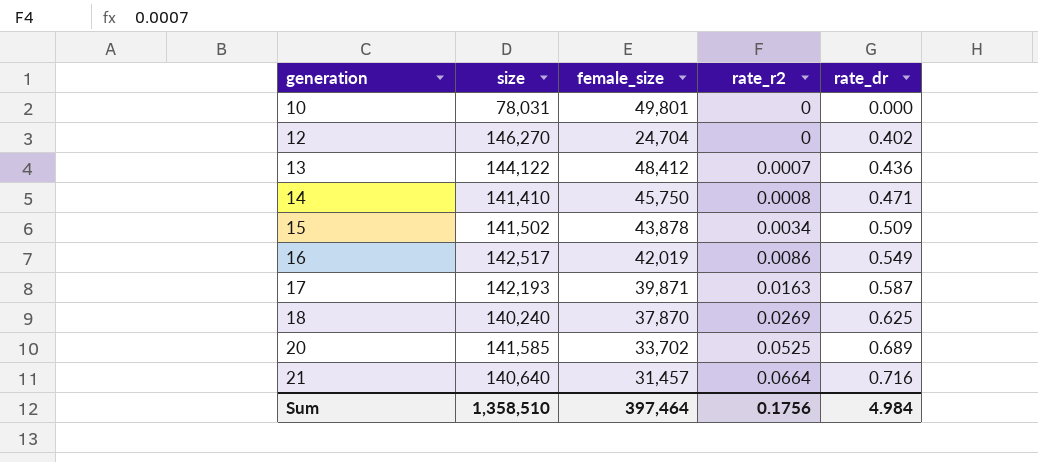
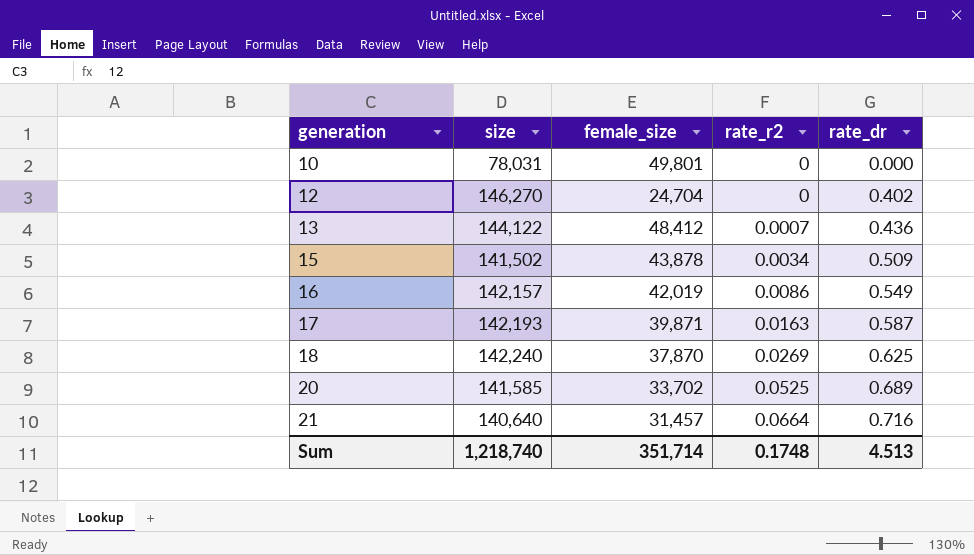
row 14: 141,410 | 45,750 | 0.0008 | 0.471 -> none
16 | size: 142,517 -> 142,157
18 | size: 140,240 -> 142,240
Sum | size: 1,358,510 -> 1,218,740
Sum | female_size: 397,464 -> 351,714
Sum | rate_r2: 0.1756 -> 0.1748
Sum | rate_dr: 4.984 -> 4.513

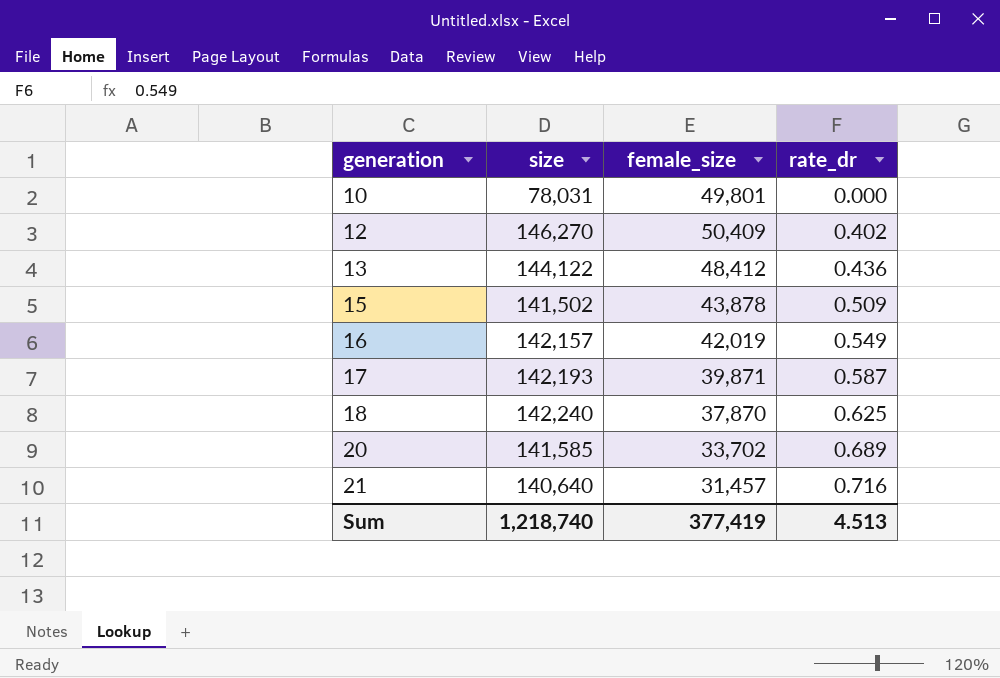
column rate_r2 | position: 4 -> none
12 | female_size: 24,704 -> 50,409
Sum | female_size: 351,714 -> 377,419

